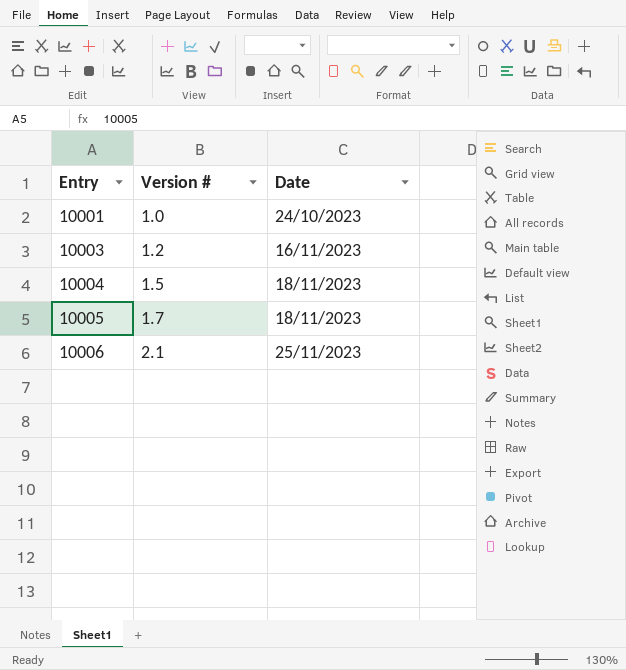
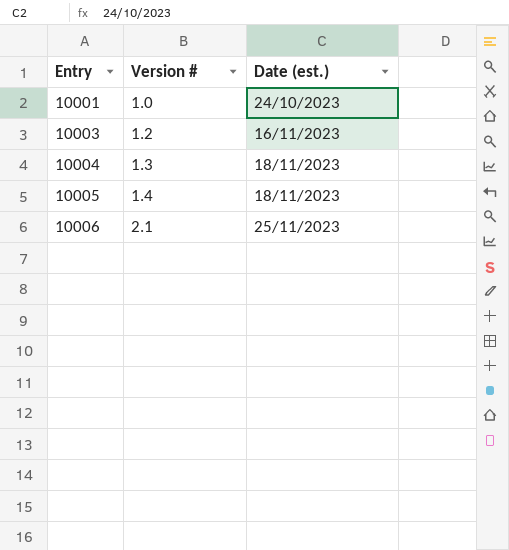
column name: Date -> Date (est.)
10004 | Version #: 1.5 -> 1.3
10005 | Version #: 1.7 -> 1.4

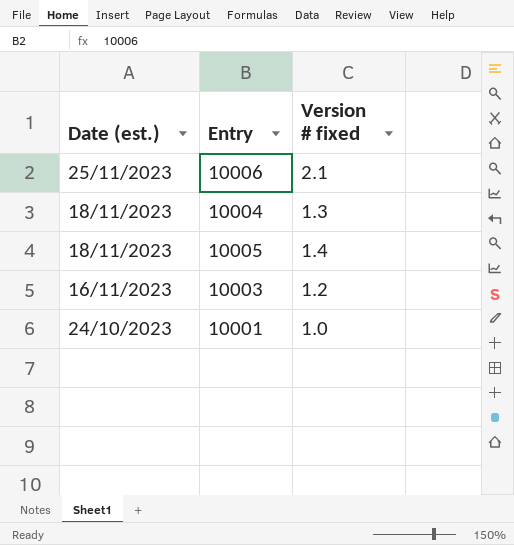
row order: Entry ascending -> Date (est.) descending
column Date (est.) | position: 3 -> 1
column name: Version # -> Version # fixed

